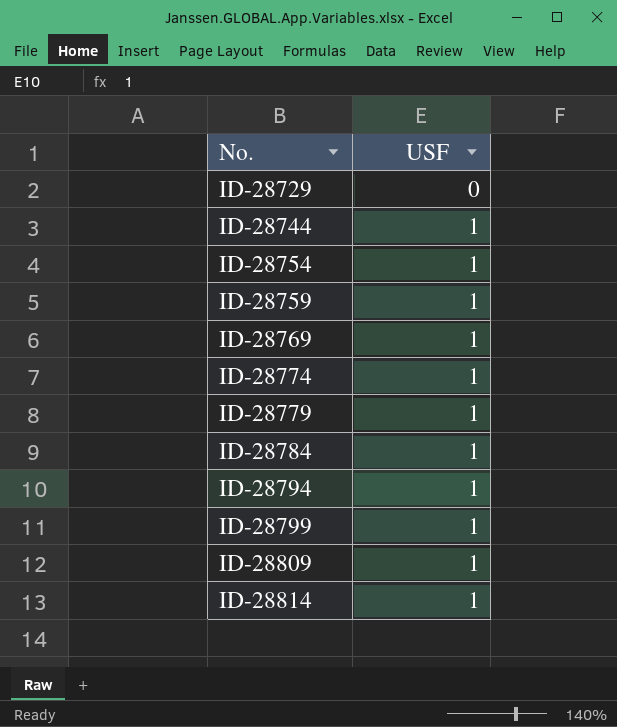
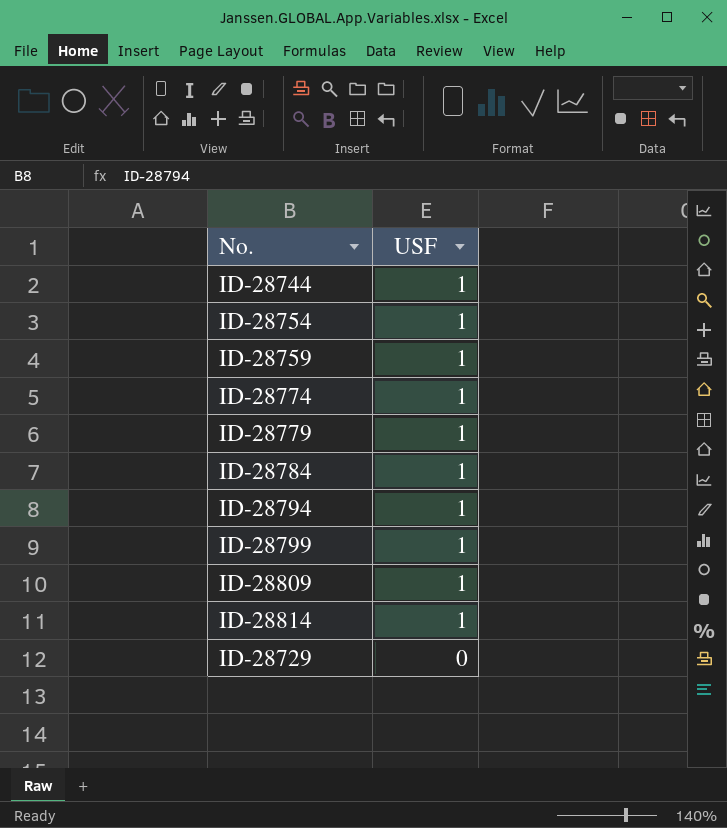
row order: No. ascending -> USF descending
row ID-28769: 1 -> none

